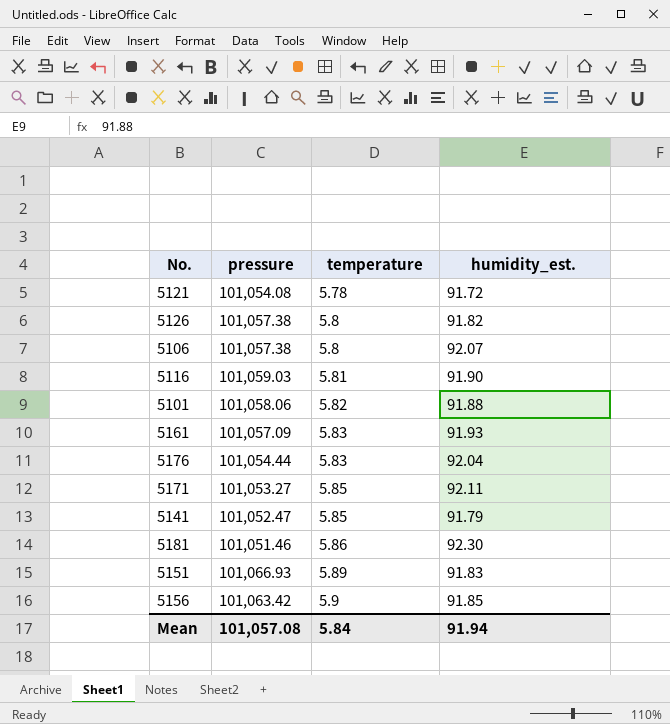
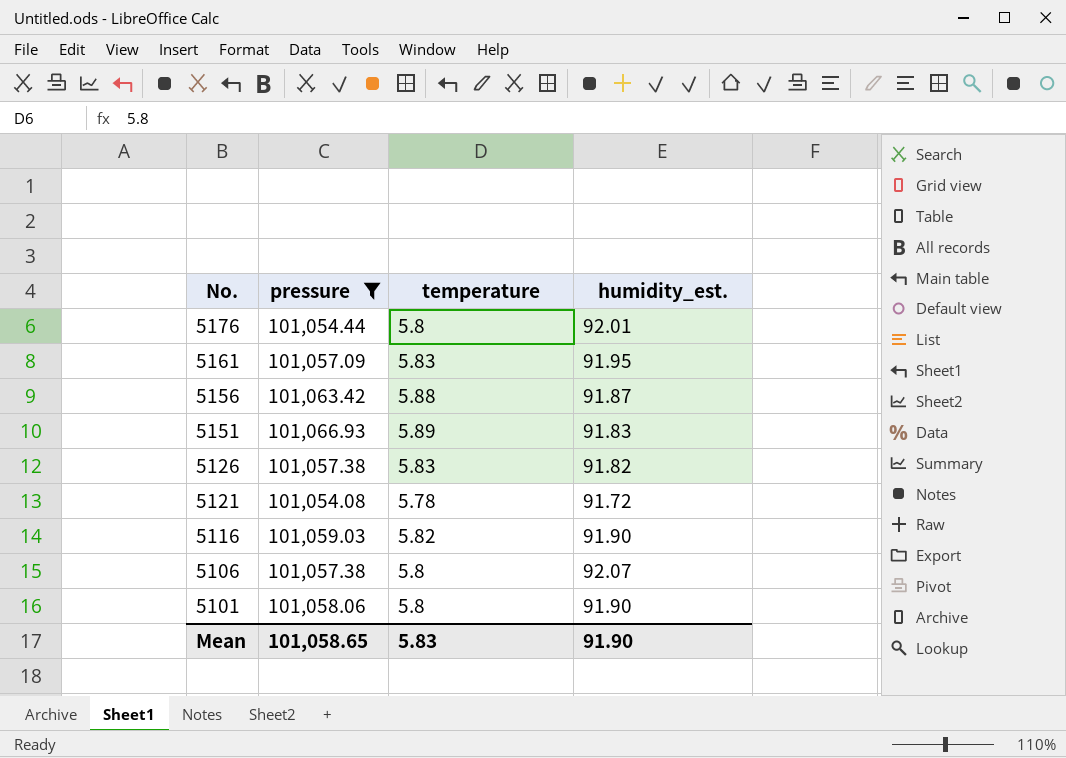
filter: none -> pressure >= 101,054.08
row order: temperature ascending -> No. descending
5176 | temperature: 5.83 -> 5.8
5176 | humidity_est.: 92.04 -> 92.01
5161 | humidity_est.: 91.93 -> 91.95
5156 | temperature: 5.9 -> 5.88
5156 | humidity_est.: 91.85 -> 91.87
5126 | temperature: 5.8 -> 5.83
5116 | temperature: 5.81 -> 5.82
5101 | temperature: 5.82 -> 5.8
5101 | humidity_est.: 91.88 -> 91.90
Mean | pressure: 101,057.08 -> 101,058.65
Mean | temperature: 5.84 -> 5.83
Mean | humidity_est.: 91.94 -> 91.90

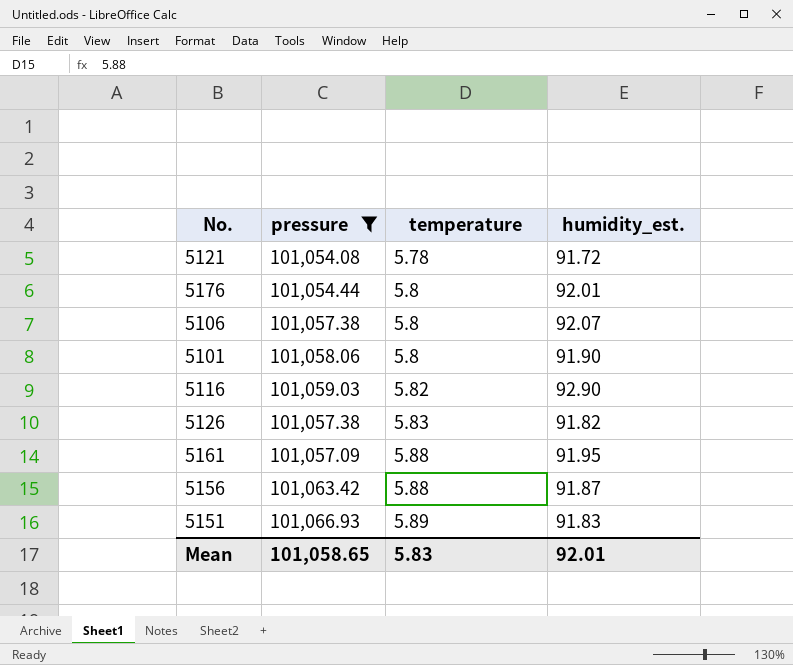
row order: No. descending -> temperature ascending
5116 | humidity_est.: 91.90 -> 92.90
5161 | temperature: 5.83 -> 5.88
Mean | humidity_est.: 91.90 -> 92.01

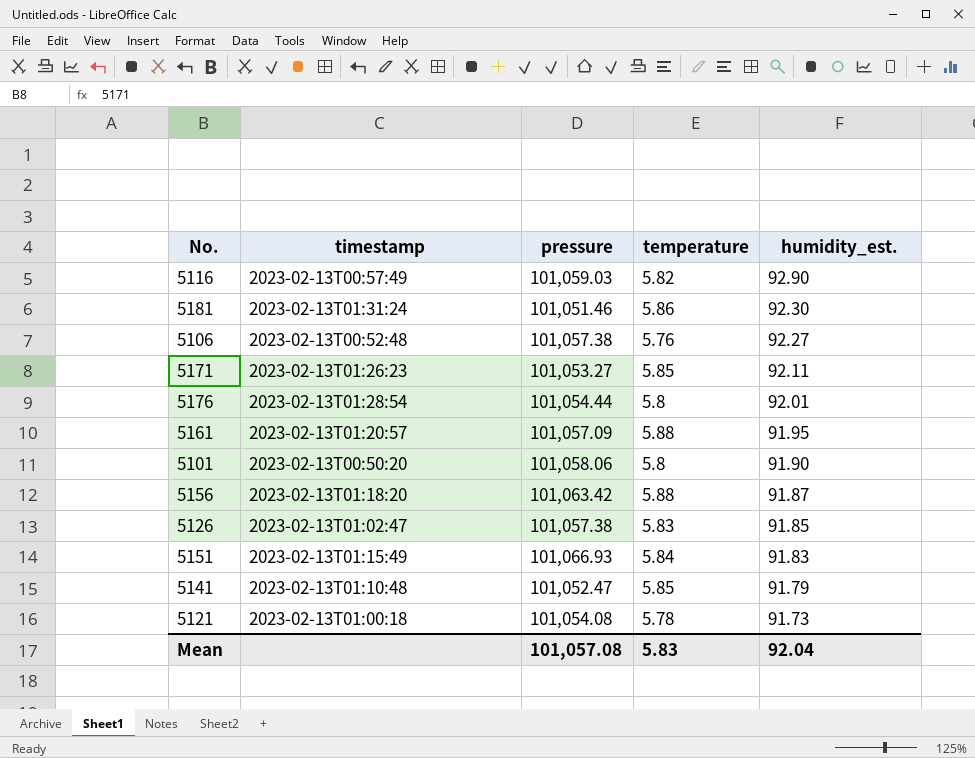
filter: pressure >= 101,054.08 -> none
row order: temperature ascending -> humidity_est. descending
column timestamp | position: none -> 2
5106 | temperature: 5.8 -> 5.76
5106 | humidity_est.: 92.07 -> 92.27
5126 | humidity_est.: 91.82 -> 91.85
5151 | temperature: 5.89 -> 5.84
5121 | humidity_est.: 91.72 -> 91.73
Mean | pressure: 101,058.65 -> 101,057.08
Mean | humidity_est.: 92.01 -> 92.04

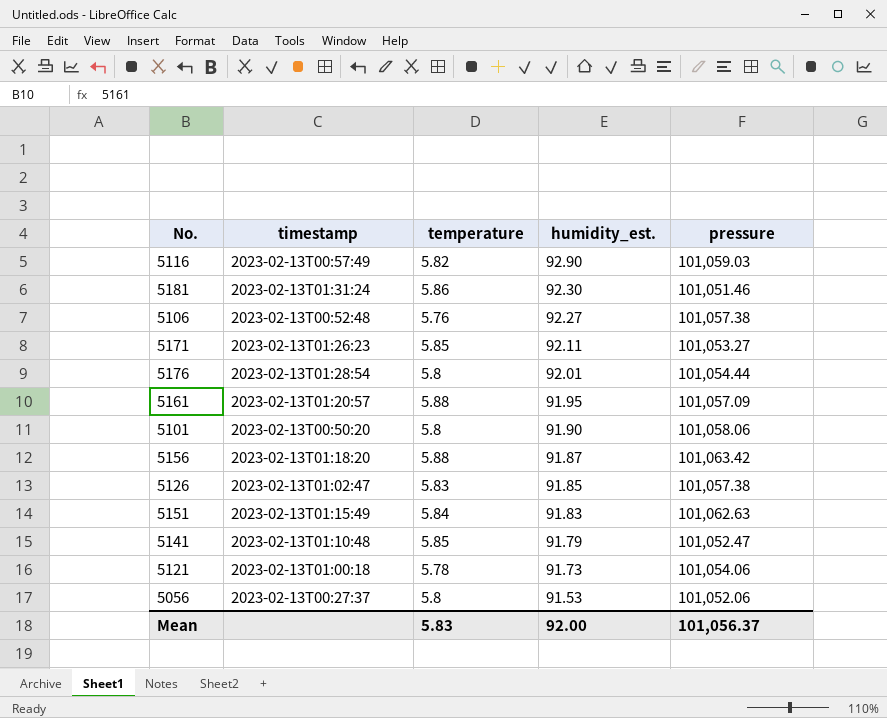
column pressure | position: 3 -> 5
5151 | pressure: 101,066.93 -> 101,062.63
5121 | pressure: 101,054.08 -> 101,054.06
row 5056: none -> 2023-02-13T00:27:37 | 5.8 | 91.53 | 101,052.06
Mean | humidity_est.: 92.04 -> 92.00
Mean | pressure: 101,057.08 -> 101,056.37

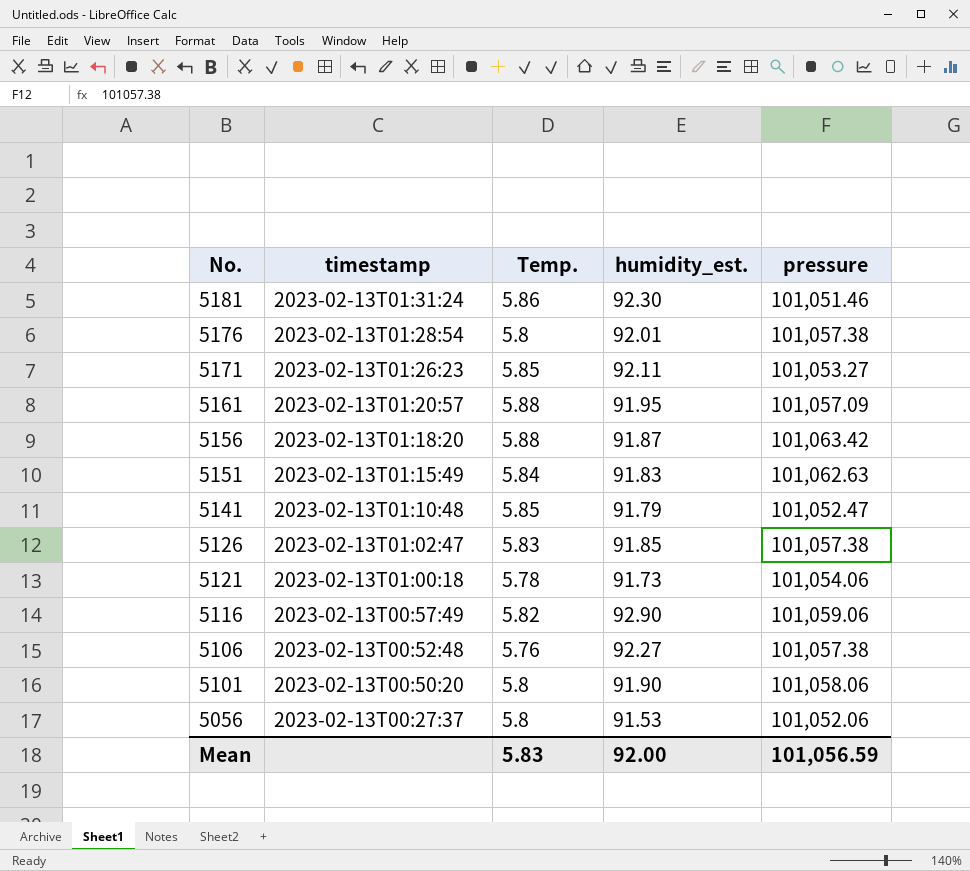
row order: humidity_est. descending -> No. descending
column name: temperature -> Temp.
5176 | pressure: 101,054.44 -> 101,057.38
5116 | pressure: 101,059.03 -> 101,059.06
Mean | pressure: 101,056.37 -> 101,056.59

